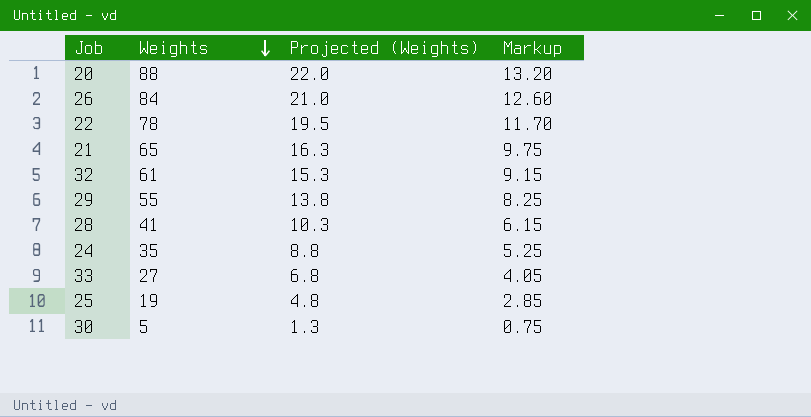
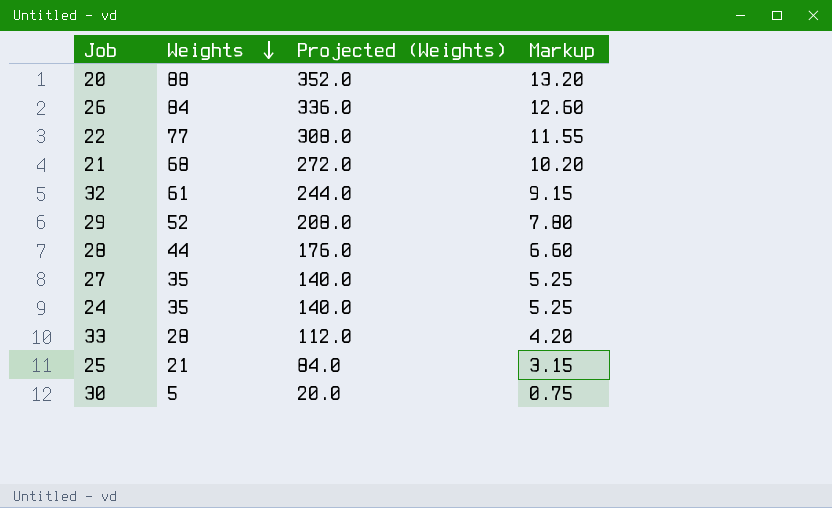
column Projected (Weights) | formula: [Weights] * 0.25 -> [Weights] * 4
22 | Weights: 78 -> 77
22 | Markup: 11.70 -> 11.55
21 | Weights: 65 -> 68
21 | Markup: 9.75 -> 10.20
29 | Weights: 55 -> 52
29 | Markup: 8.25 -> 7.80
28 | Weights: 41 -> 44
28 | Markup: 6.15 -> 6.60
row 27: none -> 35 | 140.0 | 5.25
33 | Weights: 27 -> 28
33 | Markup: 4.05 -> 4.20
25 | Weights: 19 -> 21
25 | Markup: 2.85 -> 3.15

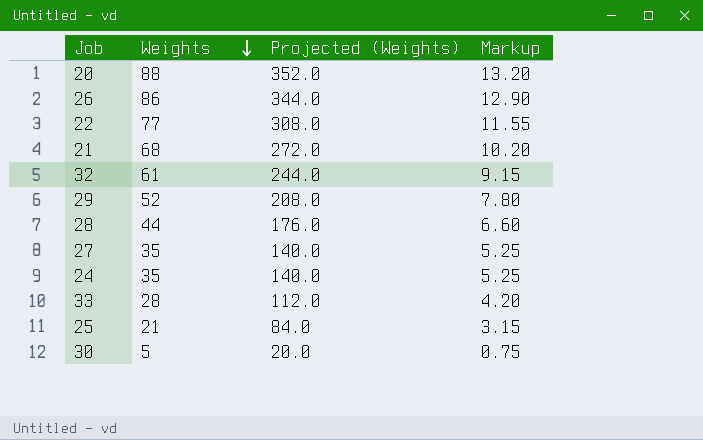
26 | Weights: 84 -> 86
26 | Projected (Weights): 336.0 -> 344.0
26 | Markup: 12.60 -> 12.90

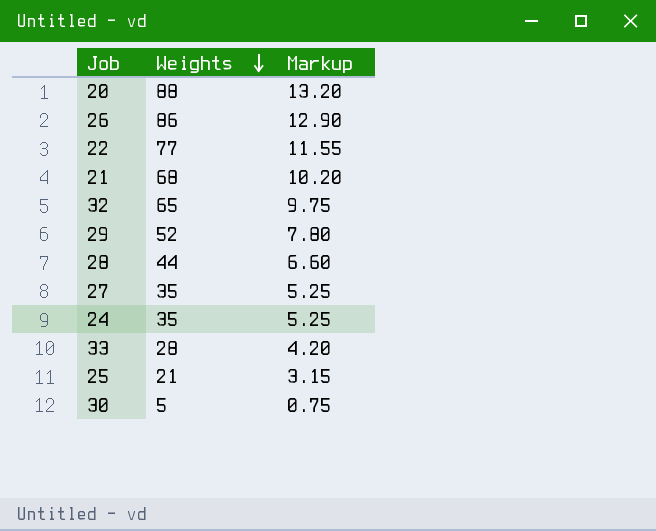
column Projected (Weights) | formula: [Weights] * 4 -> none
32 | Weights: 61 -> 65
32 | Markup: 9.15 -> 9.75

